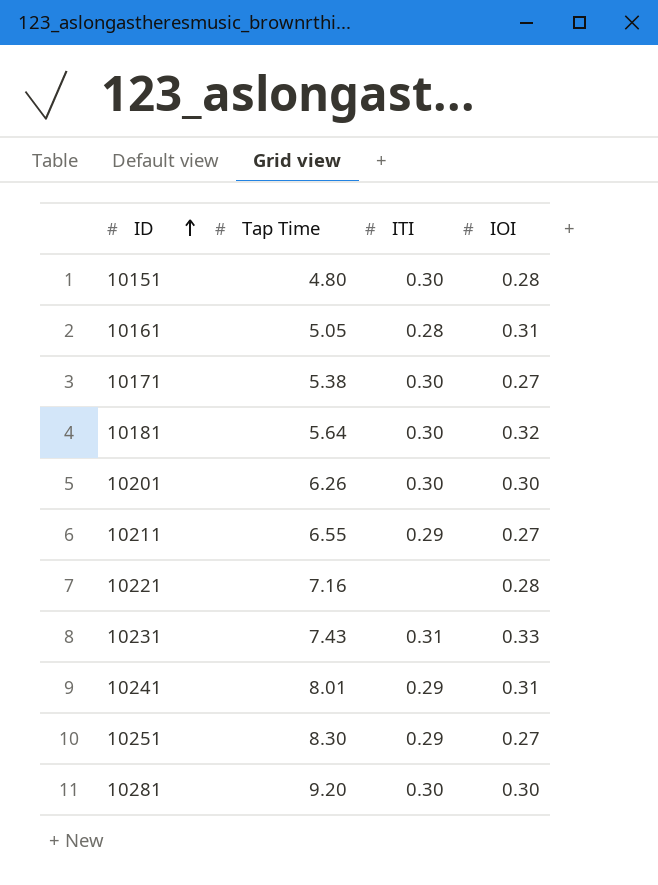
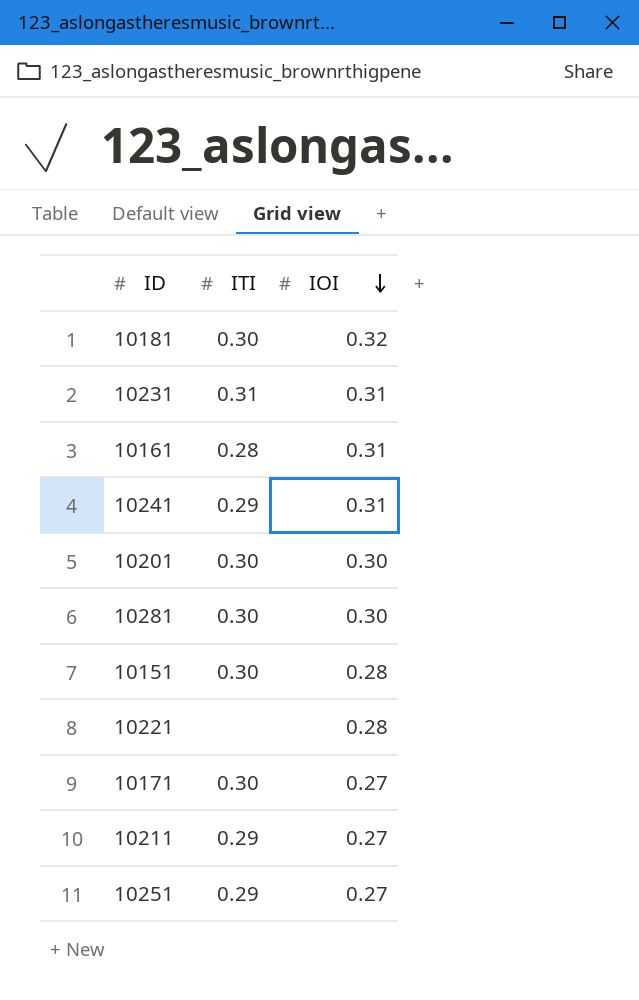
row order: ID ascending -> IOI descending
column Tap Time | position: 2 -> none
10231 | IOI: 0.33 -> 0.31

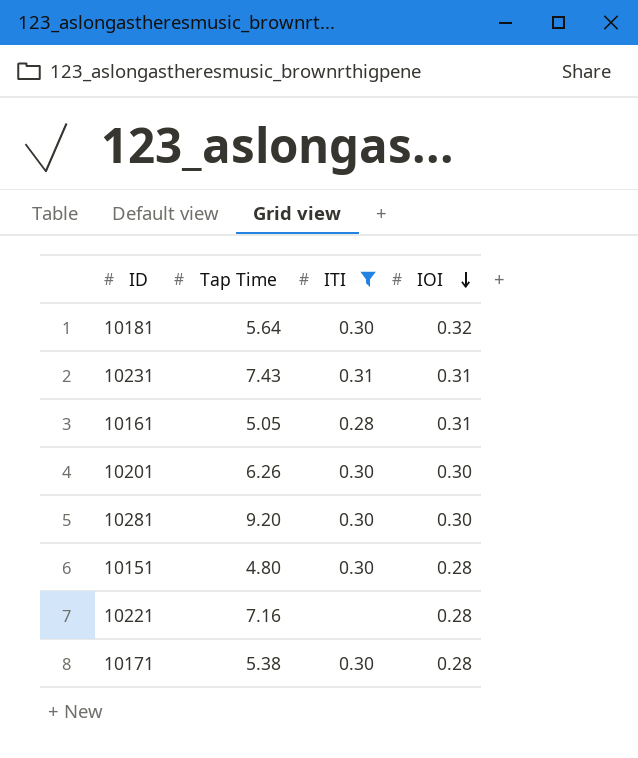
filter: none -> ITI != 0.29
column Tap Time | position: none -> 2
10171 | IOI: 0.27 -> 0.28

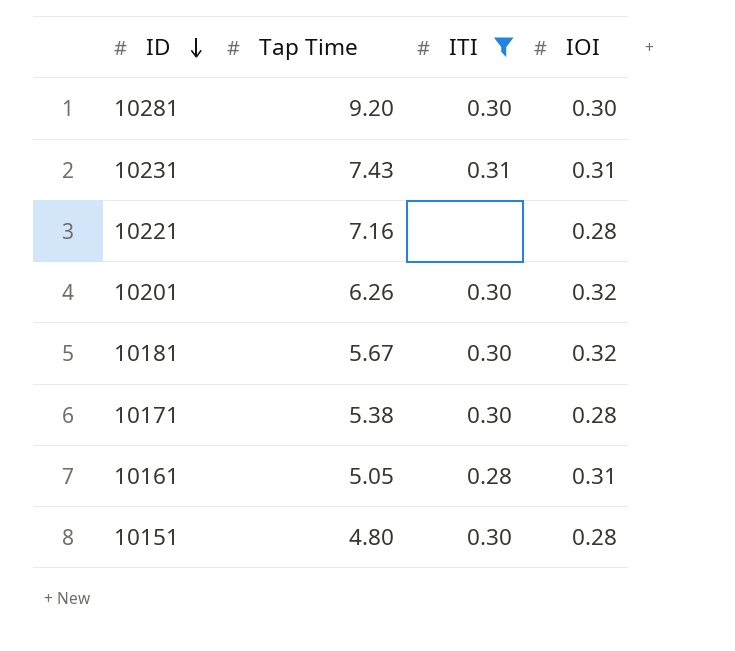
row order: IOI descending -> ID descending
10201 | IOI: 0.30 -> 0.32
10181 | Tap Time: 5.64 -> 5.67

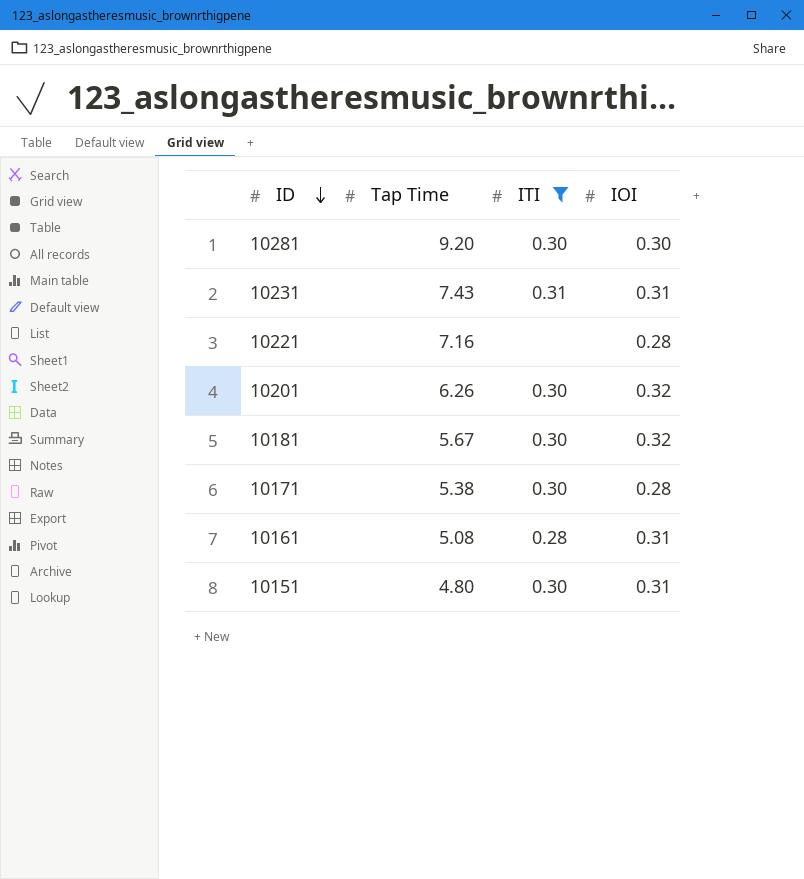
10161 | Tap Time: 5.05 -> 5.08
10151 | IOI: 0.28 -> 0.31

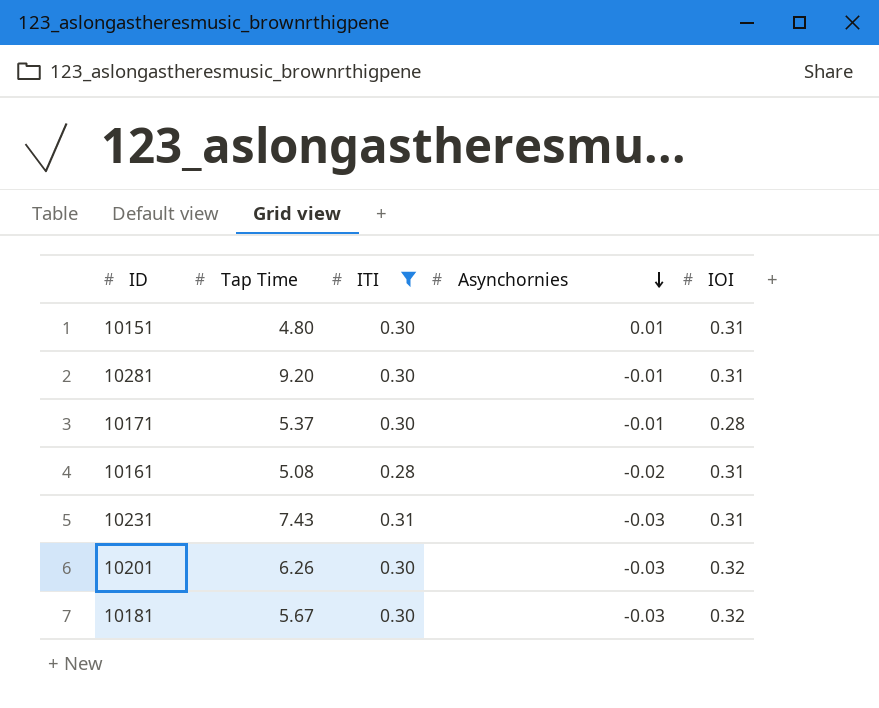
row order: ID descending -> Asynchornies descending
column Asynchornies | position: none -> 4
row 10221: 7.16 | none | 0.28 -> none
10281 | IOI: 0.30 -> 0.31
10171 | Tap Time: 5.38 -> 5.37

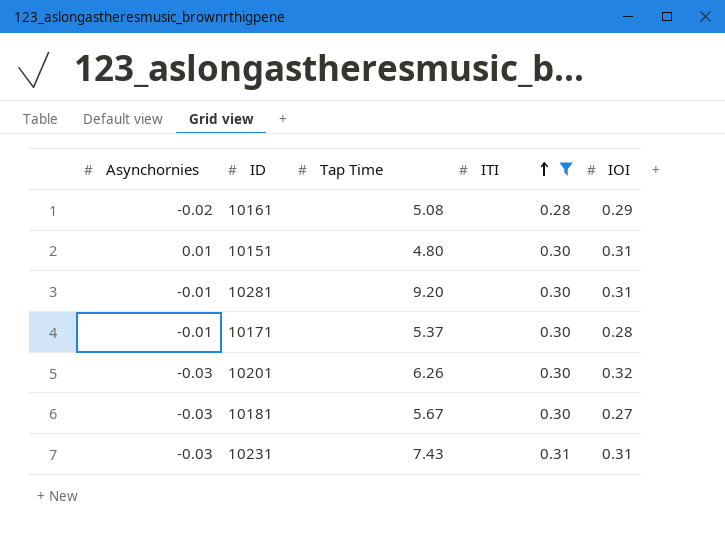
row order: Asynchornies descending -> ITI ascending
column Asynchornies | position: 4 -> 1
10161 | IOI: 0.31 -> 0.29
10181 | IOI: 0.32 -> 0.27

